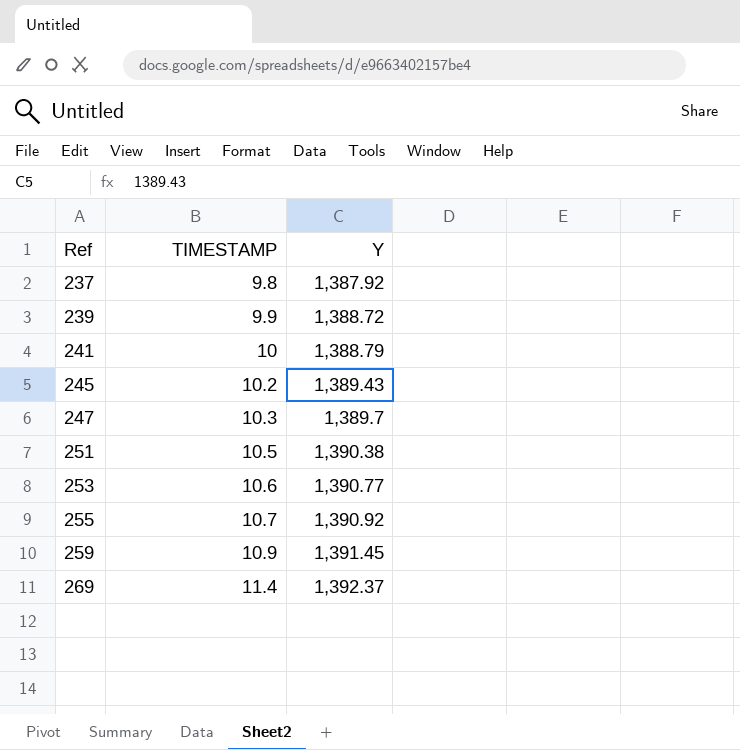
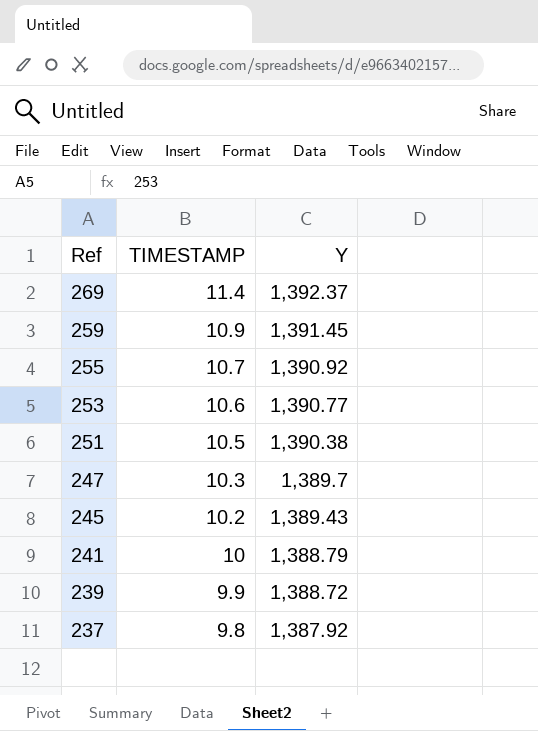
row order: Ref ascending -> Ref descending

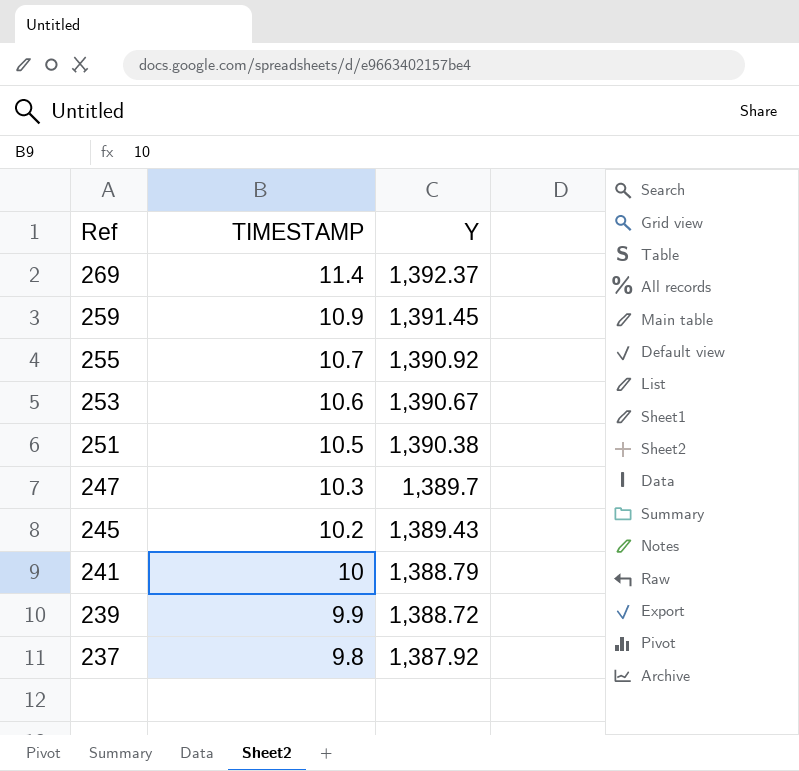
253 | Y: 1,390.77 -> 1,390.67

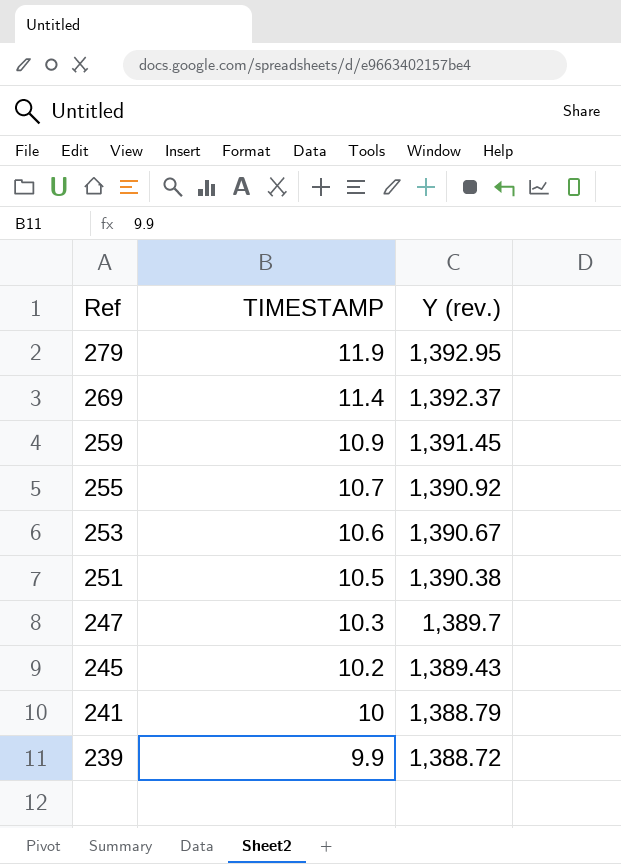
column name: Y -> Y (rev.)
row 237: 9.8 | 1,387.92 -> none
row 279: none -> 11.9 | 1,392.95

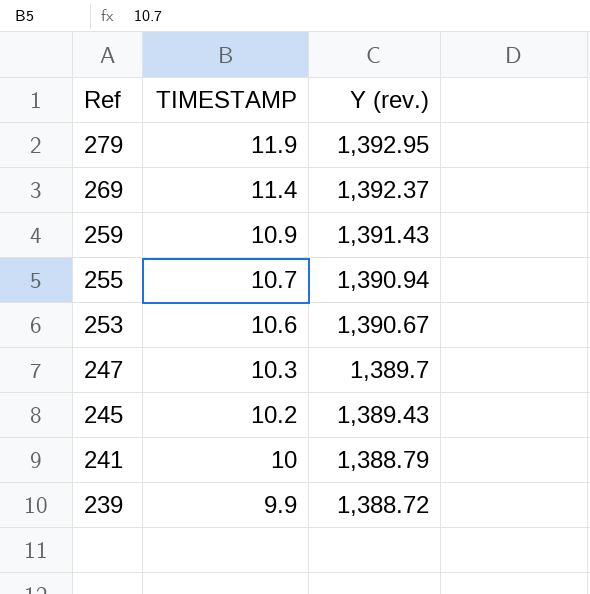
row 251: 10.5 | 1,390.38 -> none
259 | Y (rev.): 1,391.45 -> 1,391.43
255 | Y (rev.): 1,390.92 -> 1,390.94

